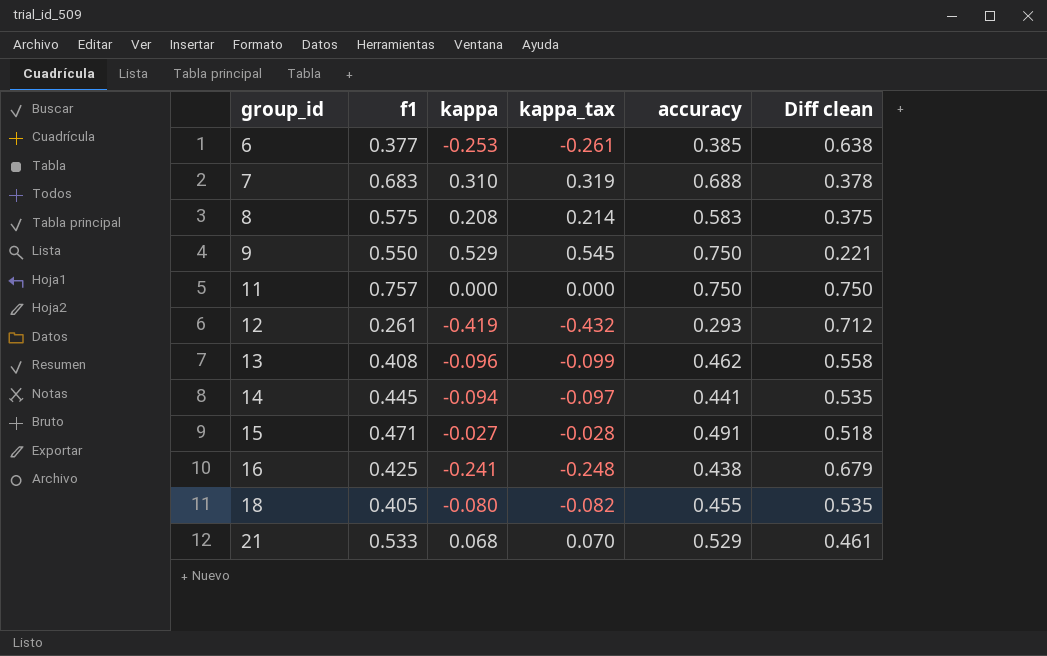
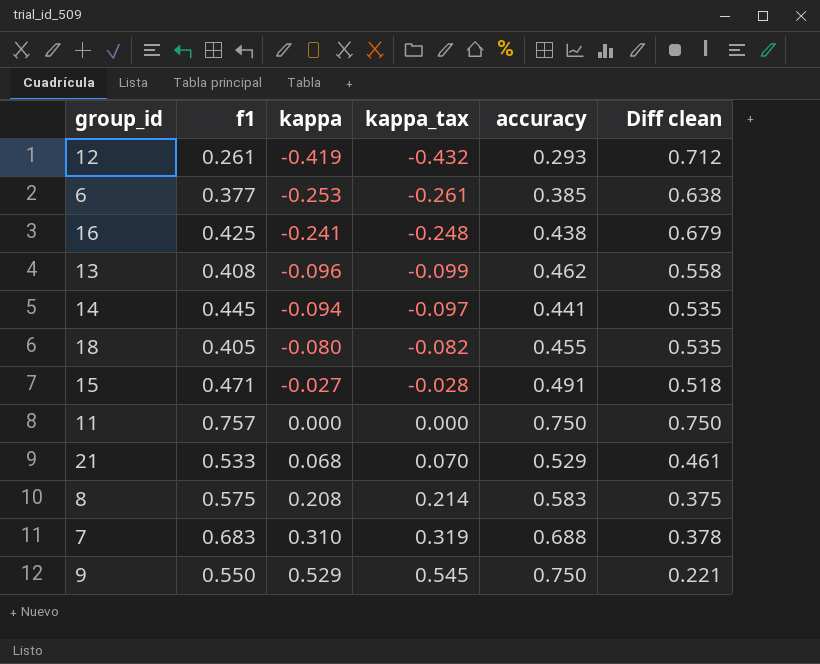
row order: group_id ascending -> kappa ascending

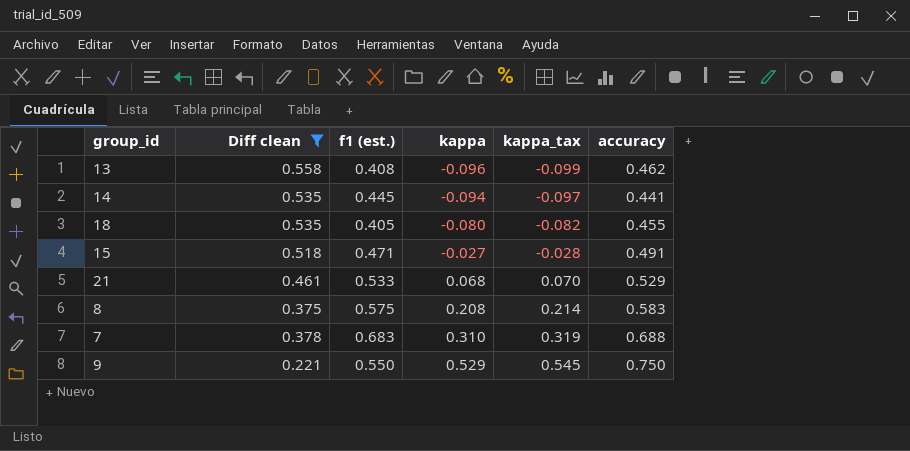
filter: none -> Diff clean <= 0.558
column Diff clean | position: 6 -> 2
column name: f1 -> f1 (est.)

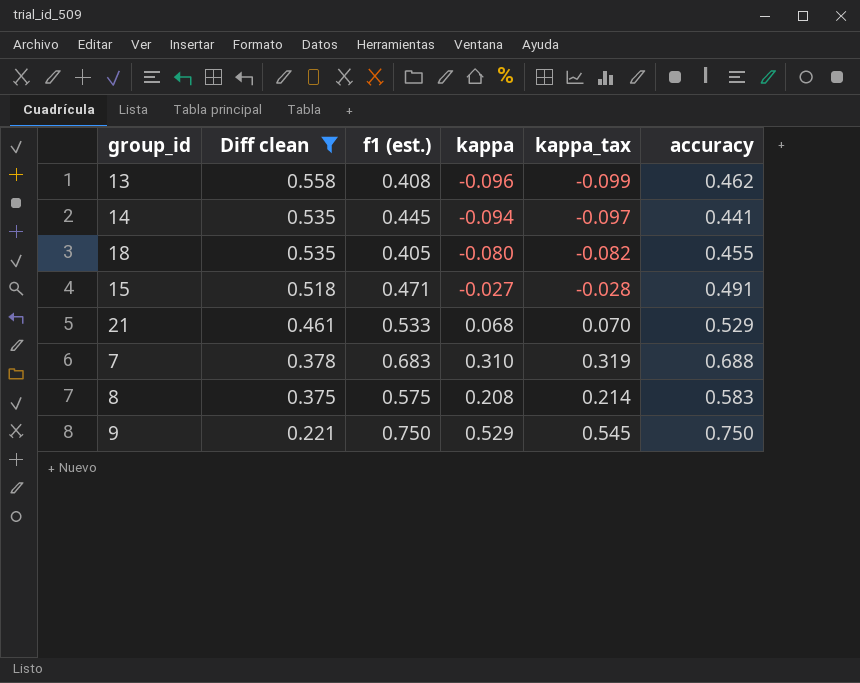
row order: kappa ascending -> Diff clean descending
9 | f1 (est.): 0.550 -> 0.750

